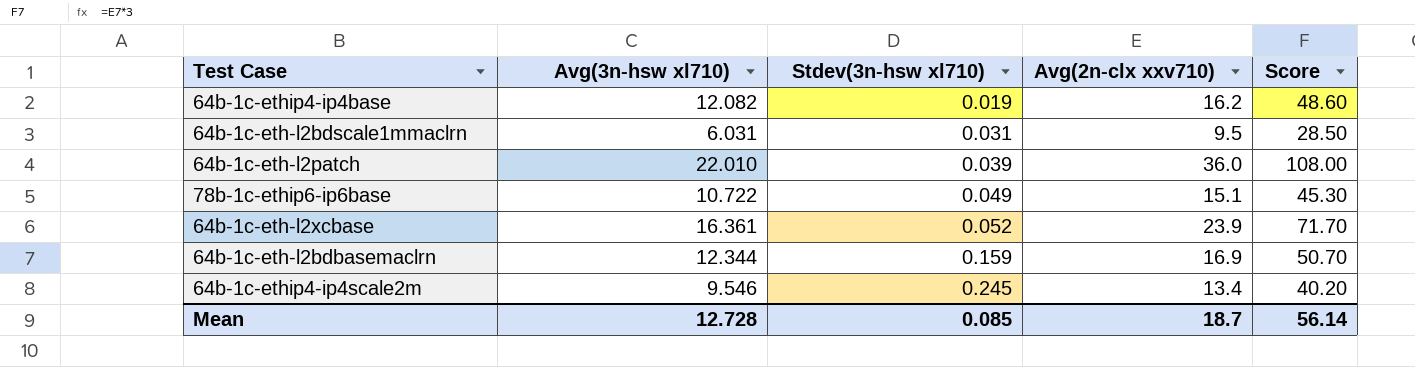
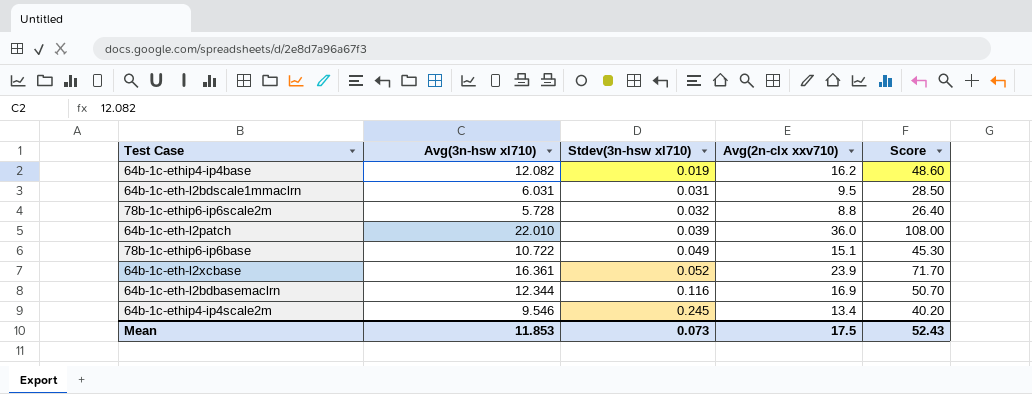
row 78b-1c-ethip6-ip6scale2m: none -> 5.728 | 0.032 | 8.8 | 26.40
64b-1c-eth-l2bdbasemaclrn | Stdev(3n-hsw xl710): 0.159 -> 0.116
Mean | Avg(3n-hsw xl710): 12.728 -> 11.853
Mean | Stdev(3n-hsw xl710): 0.085 -> 0.073
Mean | Avg(2n-clx xxv710): 18.7 -> 17.5
Mean | Score: 56.14 -> 52.43

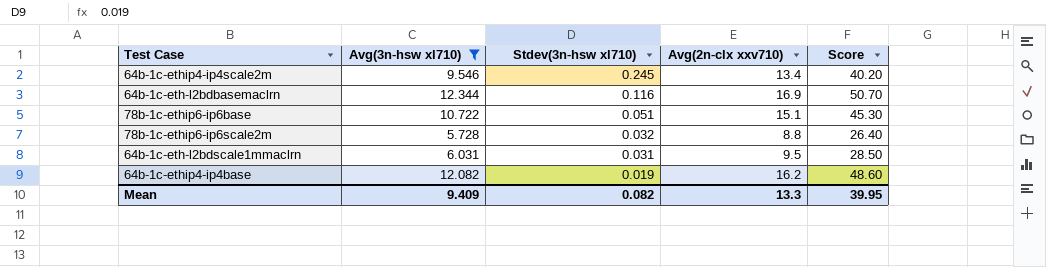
filter: none -> Avg(3n-hsw xl710) <= 12.344
row order: Stdev(3n-hsw xl710) ascending -> Stdev(3n-hsw xl710) descending
78b-1c-ethip6-ip6base | Stdev(3n-hsw xl710): 0.049 -> 0.051
Mean | Avg(3n-hsw xl710): 11.853 -> 9.409
Mean | Stdev(3n-hsw xl710): 0.073 -> 0.082
Mean | Avg(2n-clx xxv710): 17.5 -> 13.3
Mean | Score: 52.43 -> 39.95

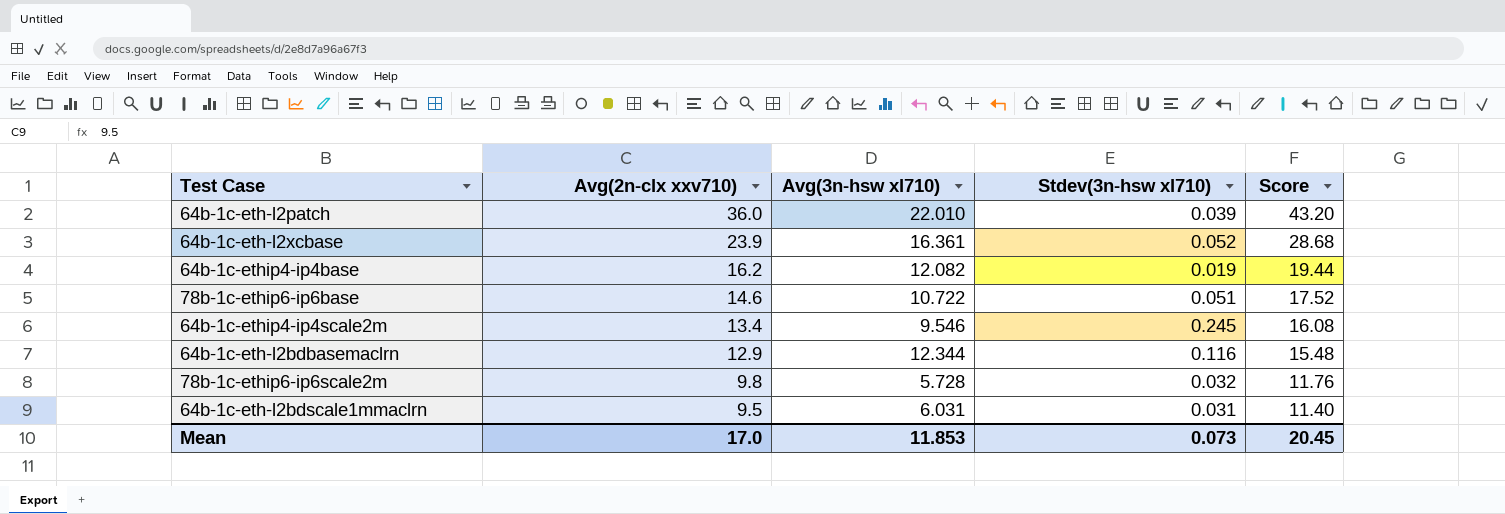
filter: Avg(3n-hsw xl710) <= 12.344 -> none
row order: Stdev(3n-hsw xl710) descending -> Avg(2n-clx xxv710) descending
column Avg(2n-clx xxv710) | position: 4 -> 2
column Score | formula: [Avg(2n-clx xxv710)] * 3 -> [Avg(2n-clx xxv710)] * 1.2
78b-1c-ethip6-ip6base | Avg(2n-clx xxv710): 15.1 -> 14.6
64b-1c-eth-l2bdbasemaclrn | Avg(2n-clx xxv710): 16.9 -> 12.9
78b-1c-ethip6-ip6scale2m | Avg(2n-clx xxv710): 8.8 -> 9.8
Mean | Avg(2n-clx xxv710): 13.3 -> 17.0
Mean | Avg(3n-hsw xl710): 9.409 -> 11.853
Mean | Stdev(3n-hsw xl710): 0.082 -> 0.073
Mean | Score: 39.95 -> 20.45

